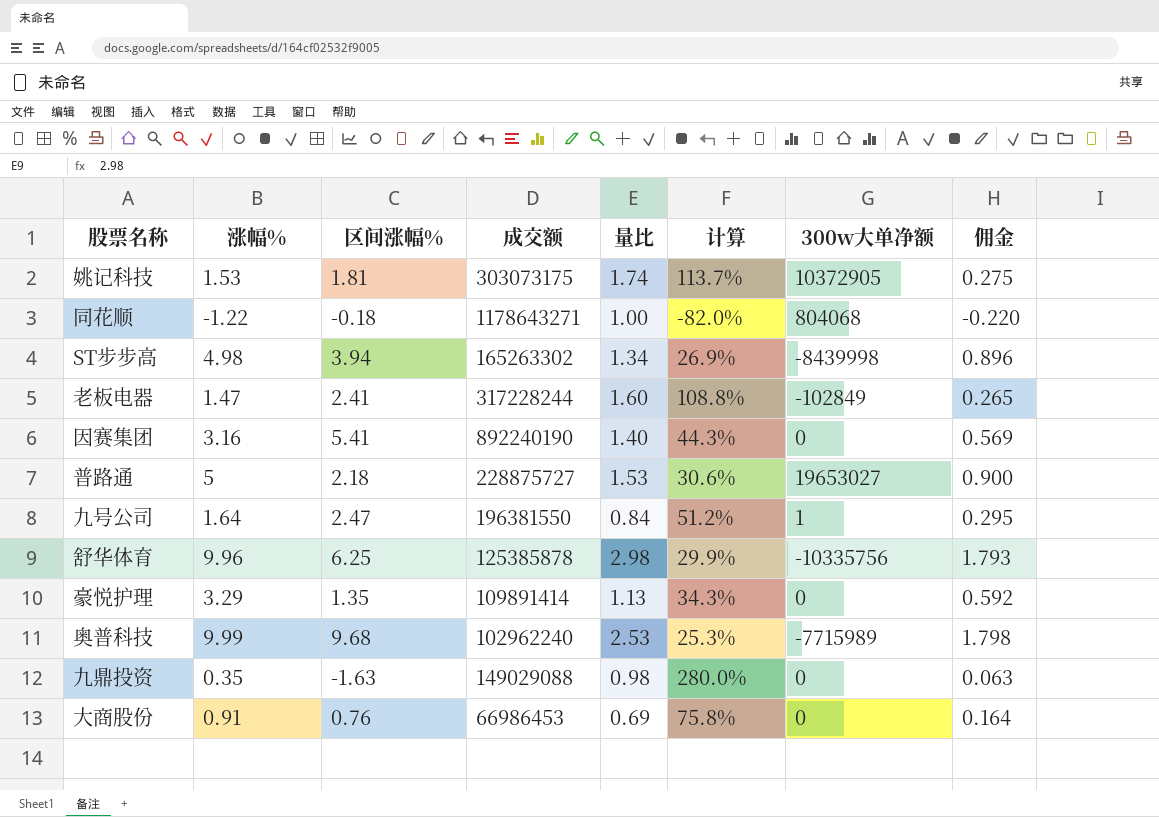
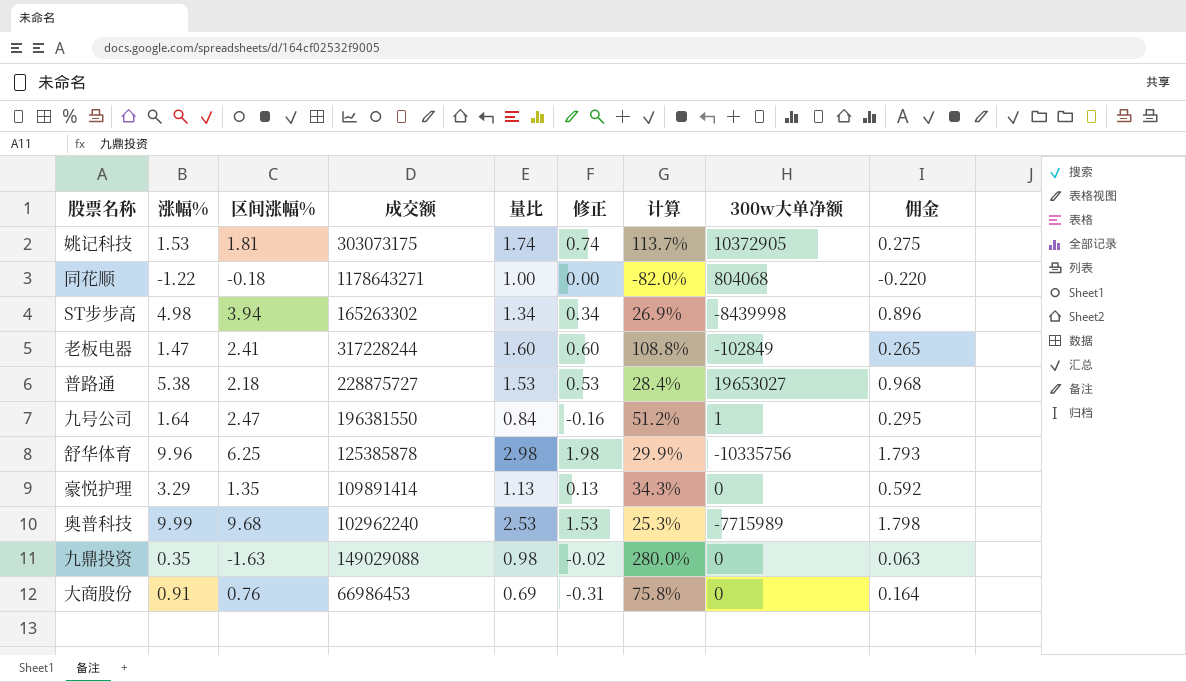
column 修正 | formula: none -> [量比] - 1
row 因赛集团: 3.16 | 5.41 | 892240190 | 1.40 | 44.3% | 0 | 0.569 -> none
普路通 | 涨幅%: 5 -> 5.38
普路通 | 计算: 30.6% -> 28.4%
普路通 | 佣金: 0.900 -> 0.968

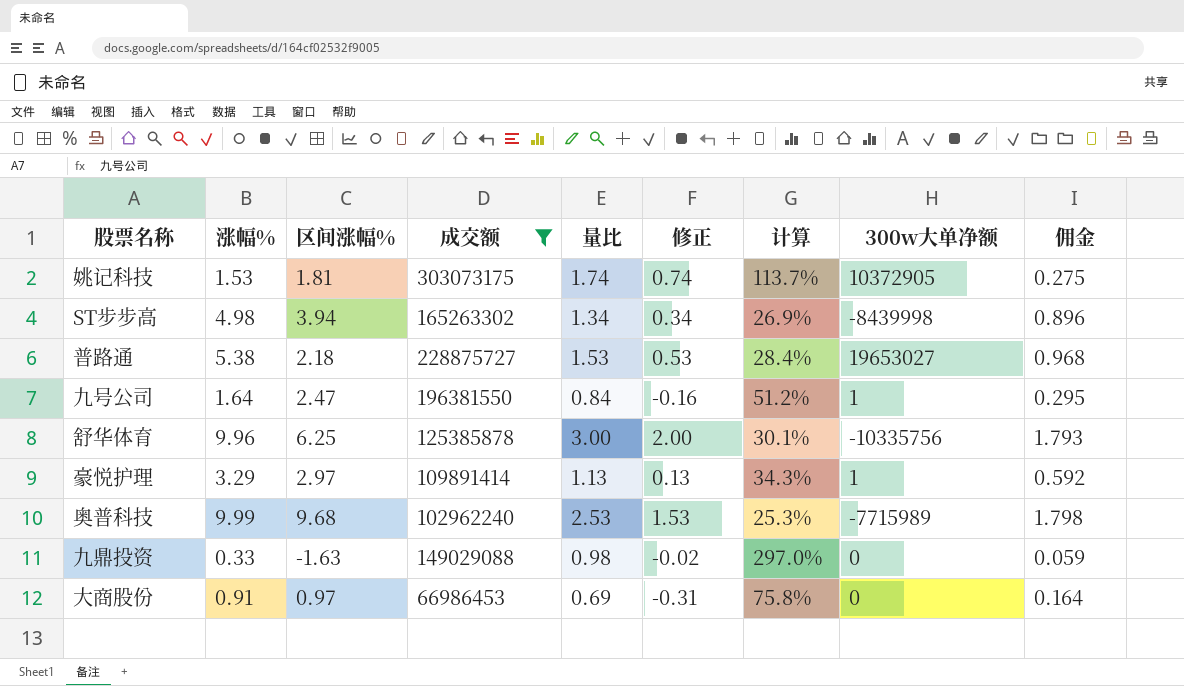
filter: none -> 成交额 <= 303073175
舒华体育 | 量比: 2.98 -> 3.00
舒华体育 | 修正: 1.98 -> 2.00
舒华体育 | 计算: 29.9% -> 30.1%
豪悦护理 | 区间涨幅%: 1.35 -> 2.97
豪悦护理 | 300w大单净额: 0 -> 1
九鼎投资 | 涨幅%: 0.35 -> 0.33
九鼎投资 | 计算: 280.0% -> 297.0%
九鼎投资 | 佣金: 0.063 -> 0.059
大商股份 | 区间涨幅%: 0.76 -> 0.97

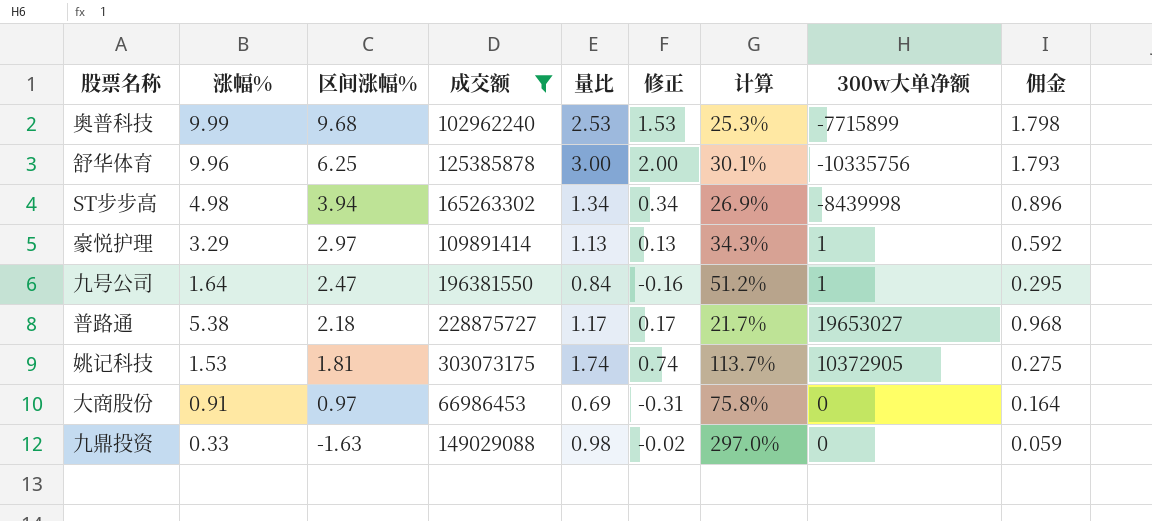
row order: none -> 区间涨幅% descending
奥普科技 | 300w大单净额: -7715989 -> -7715899
普路通 | 量比: 1.53 -> 1.17
普路通 | 修正: 0.53 -> 0.17
普路通 | 计算: 28.4% -> 21.7%

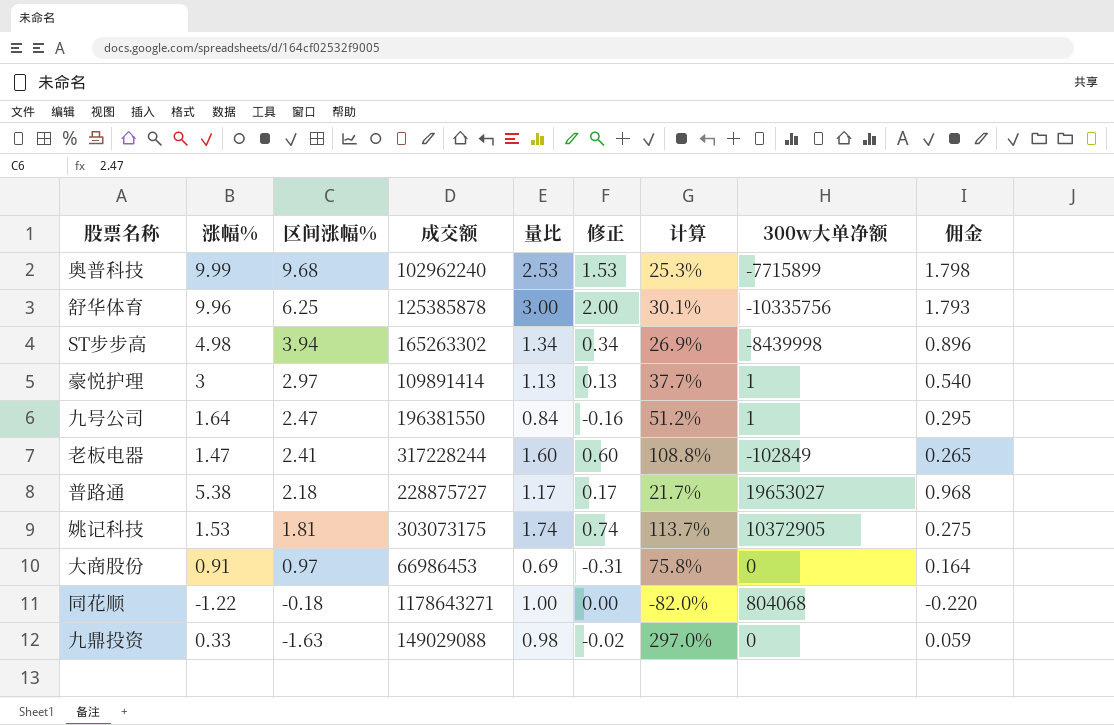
filter: 成交额 <= 303073175 -> none
豪悦护理 | 涨幅%: 3.29 -> 3
豪悦护理 | 计算: 34.3% -> 37.7%
豪悦护理 | 佣金: 0.592 -> 0.540

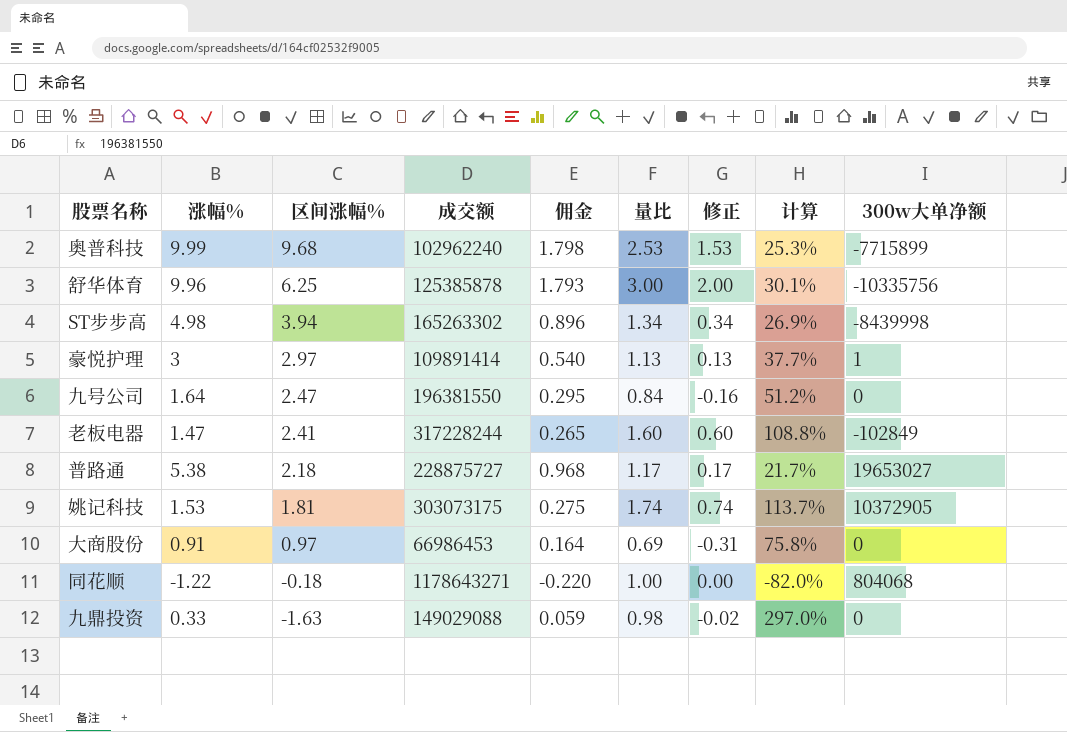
column 佣金 | position: 9 -> 5
九号公司 | 300w大单净额: 1 -> 0

